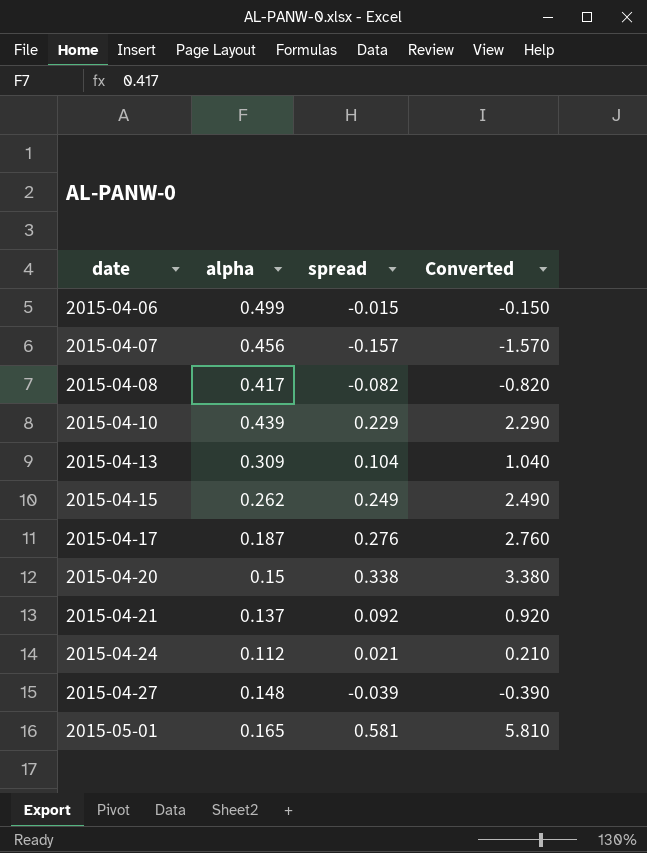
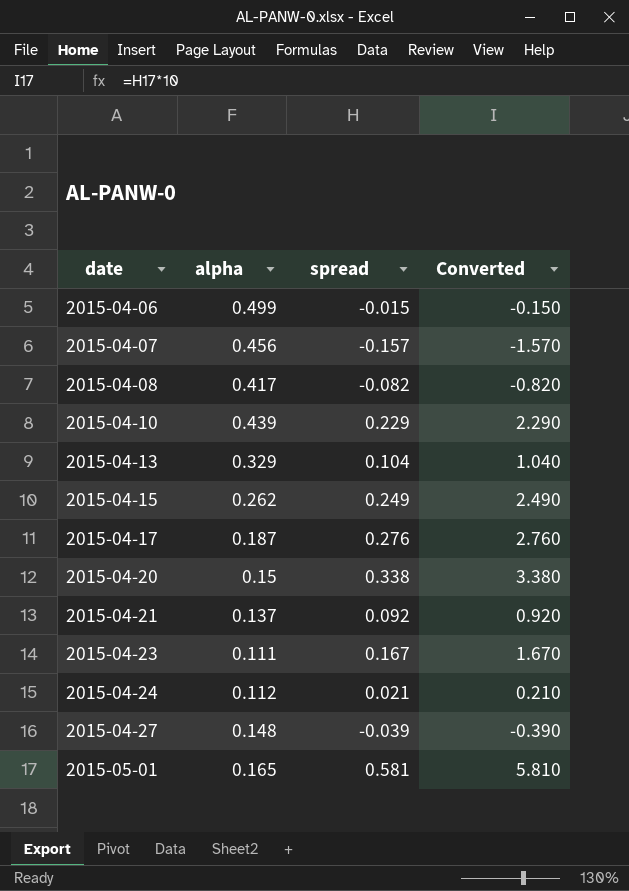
2015-04-13 | alpha: 0.309 -> 0.329
row 2015-04-23: none -> 0.111 | 0.167 | 1.670

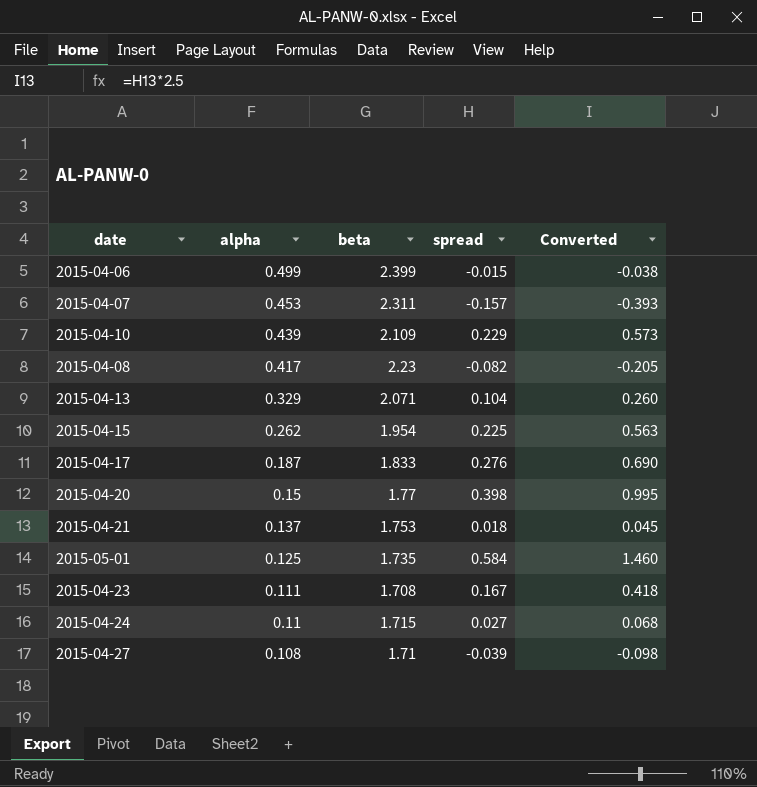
row order: date ascending -> alpha descending
column beta | position: none -> 3
column Converted | formula: [spread] * 10 -> [spread] * 2.5
2015-04-07 | alpha: 0.456 -> 0.453
2015-04-15 | spread: 0.249 -> 0.225
2015-04-20 | spread: 0.338 -> 0.398
2015-04-21 | spread: 0.092 -> 0.018
2015-05-01 | alpha: 0.165 -> 0.125
2015-05-01 | spread: 0.581 -> 0.584
2015-04-24 | alpha: 0.112 -> 0.11
2015-04-24 | spread: 0.021 -> 0.027
2015-04-27 | alpha: 0.148 -> 0.108

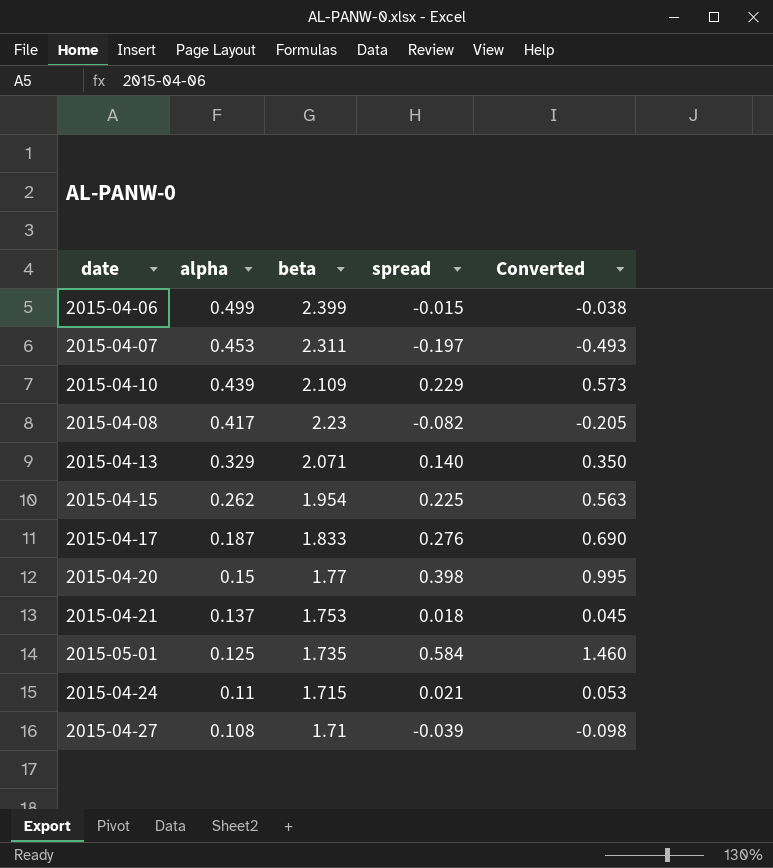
row 2015-04-23: 0.111 | 1.708 | 0.167 | 0.418 -> none
2015-04-07 | spread: -0.157 -> -0.197
2015-04-07 | Converted: -0.393 -> -0.493
2015-04-13 | spread: 0.104 -> 0.140
2015-04-13 | Converted: 0.260 -> 0.350
2015-04-24 | spread: 0.027 -> 0.021
2015-04-24 | Converted: 0.068 -> 0.053

